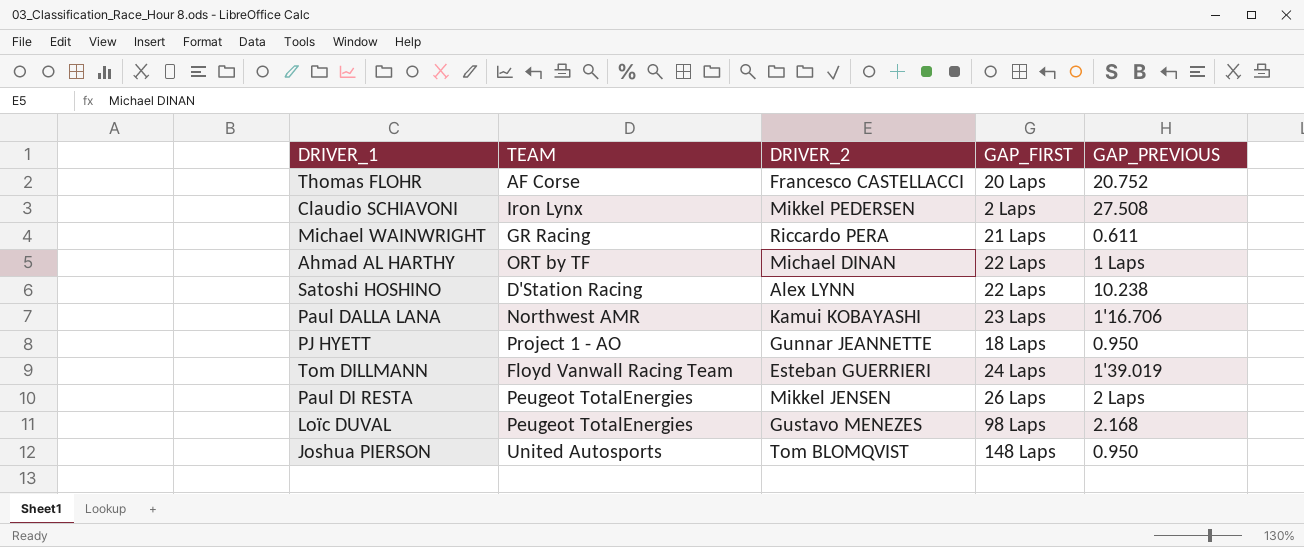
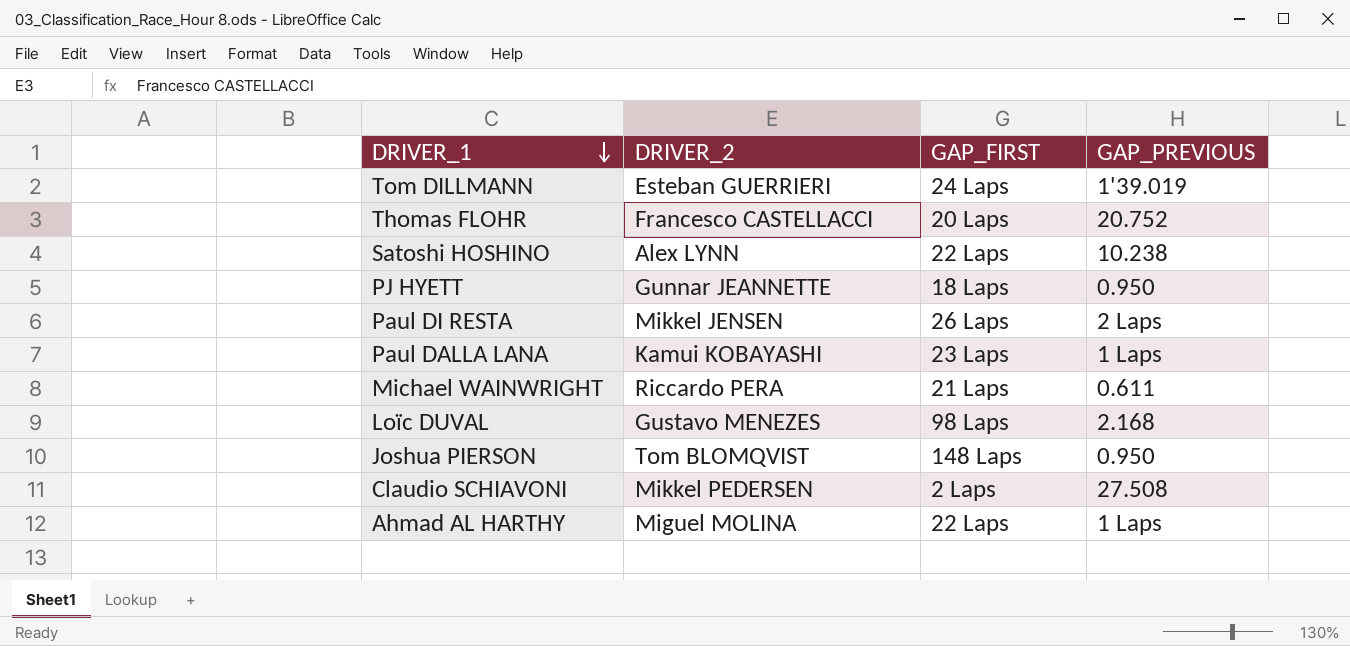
row order: none -> DRIVER_1 descending
column TEAM | position: 2 -> none
Paul DALLA LANA | GAP_PREVIOUS: 1'16.706 -> 1 Laps
Ahmad AL HARTHY | DRIVER_2: Michael DINAN -> Miguel MOLINA

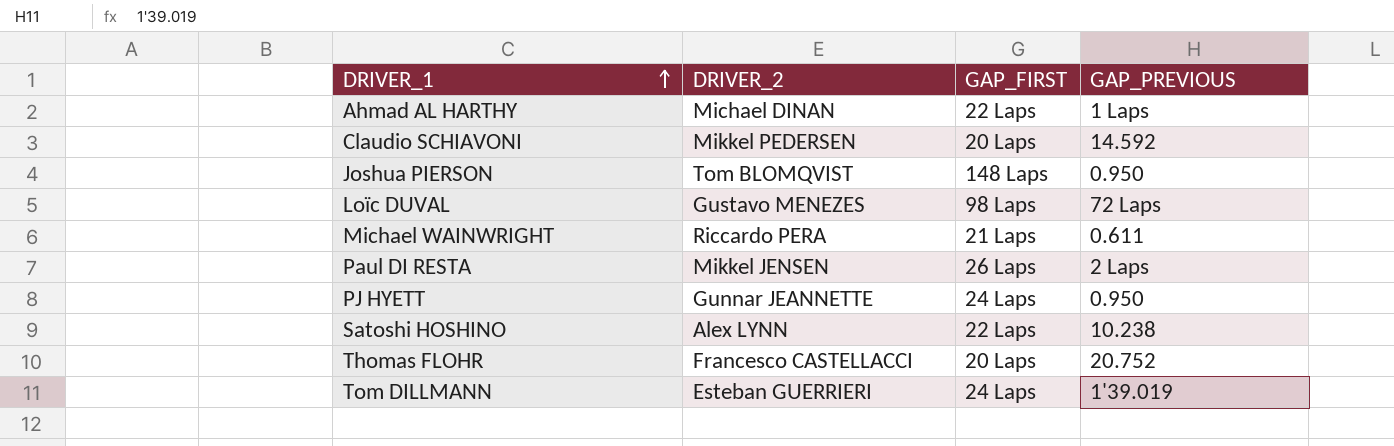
row order: DRIVER_1 descending -> DRIVER_1 ascending
row Paul DALLA LANA: Kamui KOBAYASHI | 23 Laps | 1 Laps -> none
Ahmad AL HARTHY | DRIVER_2: Miguel MOLINA -> Michael DINAN
Claudio SCHIAVONI | GAP_FIRST: 2 Laps -> 20 Laps
Claudio SCHIAVONI | GAP_PREVIOUS: 27.508 -> 14.592
Loïc DUVAL | GAP_PREVIOUS: 2.168 -> 72 Laps
PJ HYETT | GAP_FIRST: 18 Laps -> 24 Laps

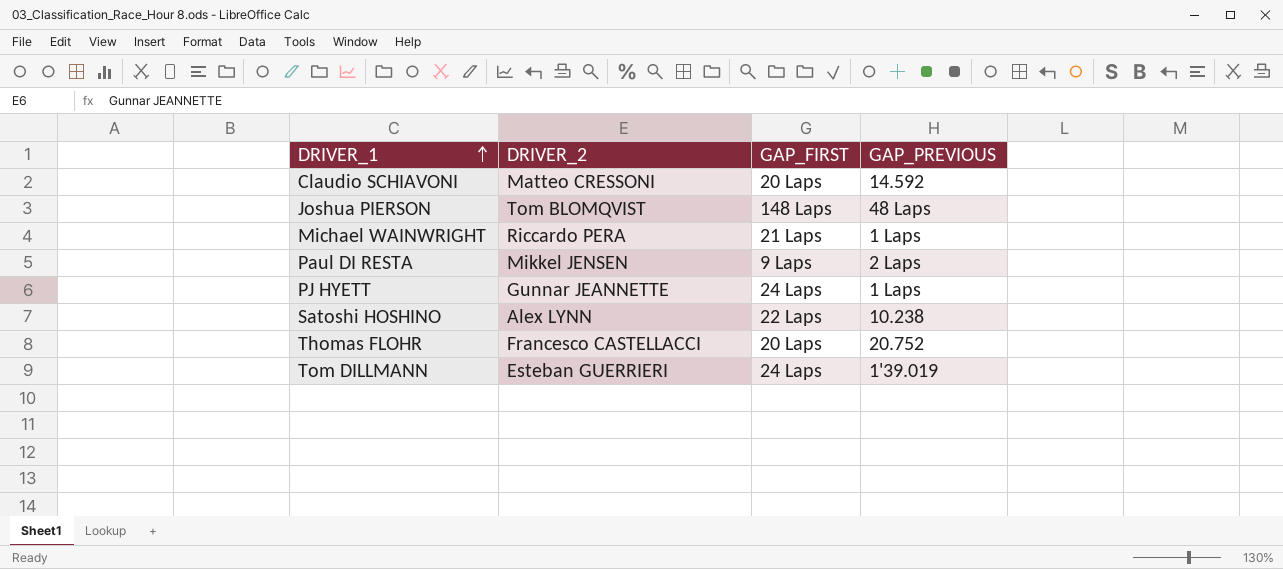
row Ahmad AL HARTHY: Michael DINAN | 22 Laps | 1 Laps -> none
row Loïc DUVAL: Gustavo MENEZES | 98 Laps | 72 Laps -> none
Claudio SCHIAVONI | DRIVER_2: Mikkel PEDERSEN -> Matteo CRESSONI
Joshua PIERSON | GAP_PREVIOUS: 0.950 -> 48 Laps
Michael WAINWRIGHT | GAP_PREVIOUS: 0.611 -> 1 Laps
Paul DI RESTA | GAP_FIRST: 26 Laps -> 9 Laps
PJ HYETT | GAP_PREVIOUS: 0.950 -> 1 Laps

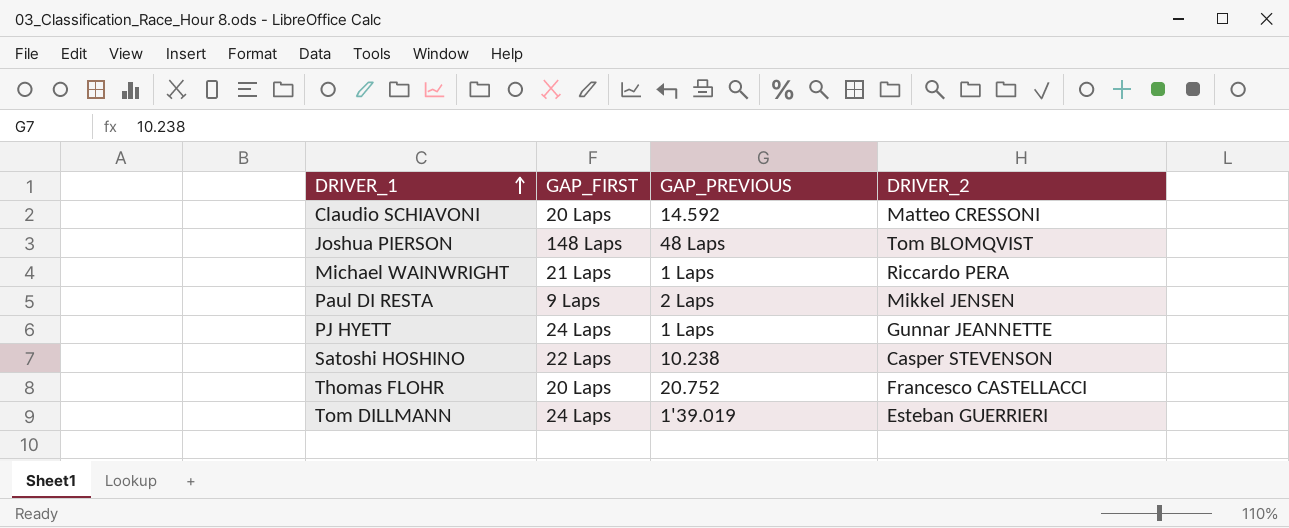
column DRIVER_2 | position: 2 -> 4
Satoshi HOSHINO | DRIVER_2: Alex LYNN -> Casper STEVENSON

